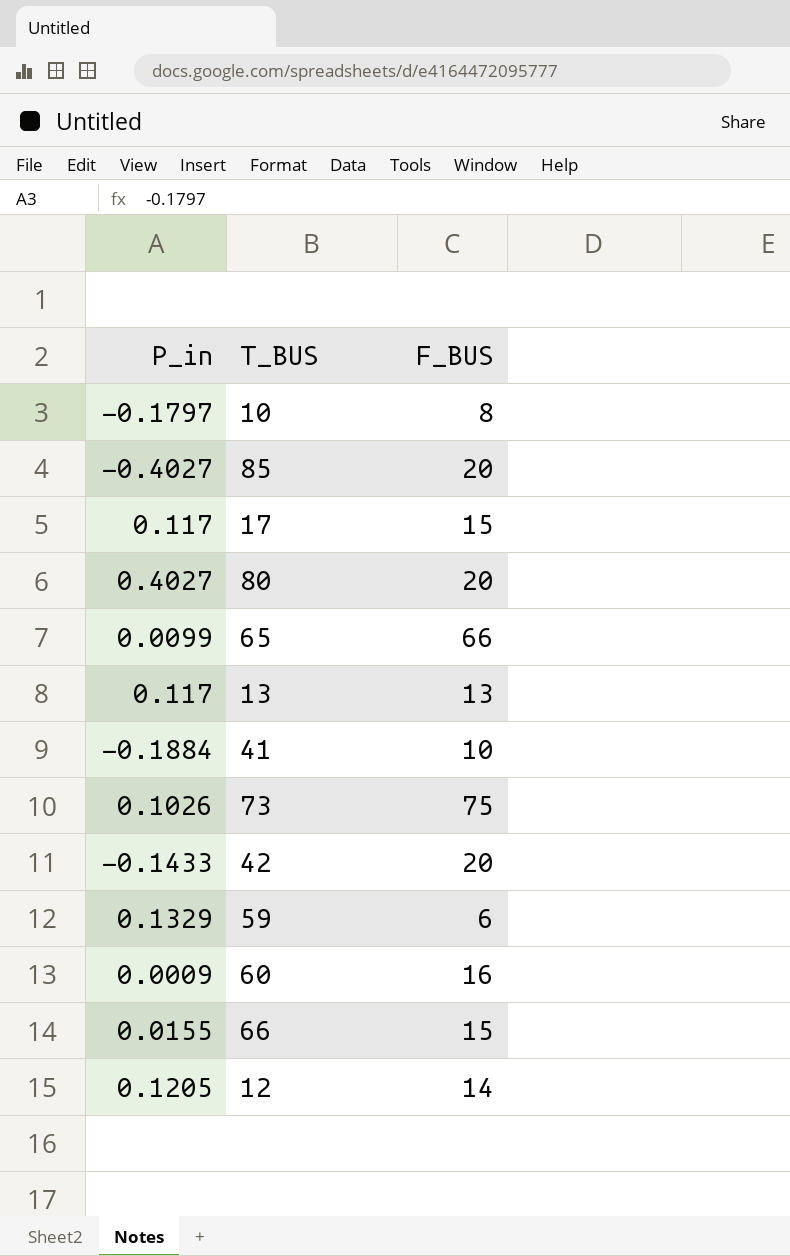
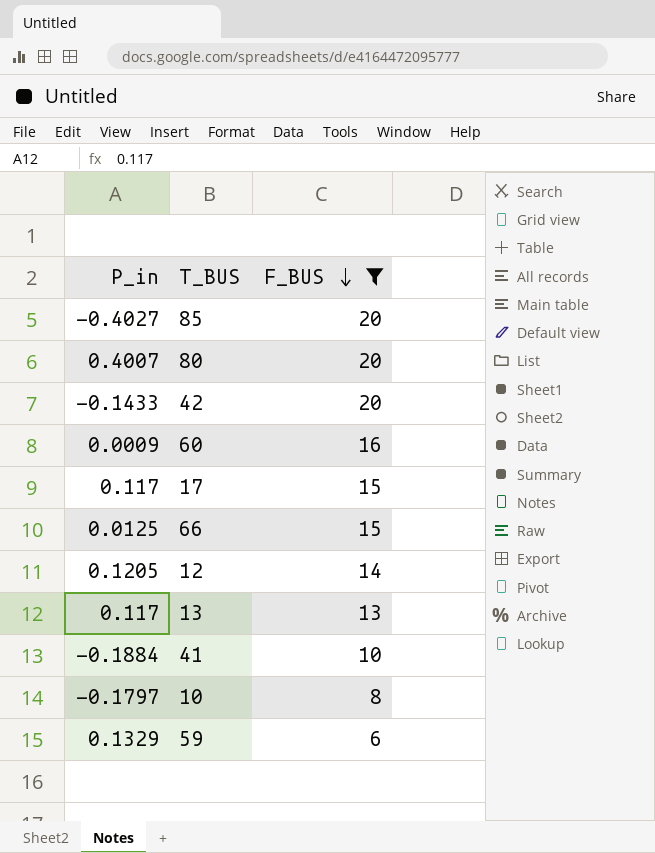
filter: none -> F_BUS <= 20
row order: none -> F_BUS descending
80 | P_in: 0.4027 -> 0.4007
66 | P_in: 0.0155 -> 0.0125

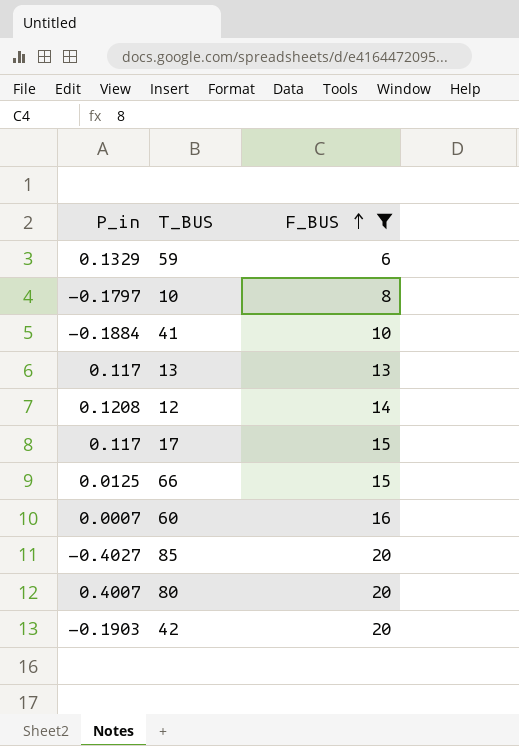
row order: F_BUS descending -> F_BUS ascending
12 | P_in: 0.1205 -> 0.1208
60 | P_in: 0.0009 -> 0.0007
42 | P_in: -0.1433 -> -0.1903

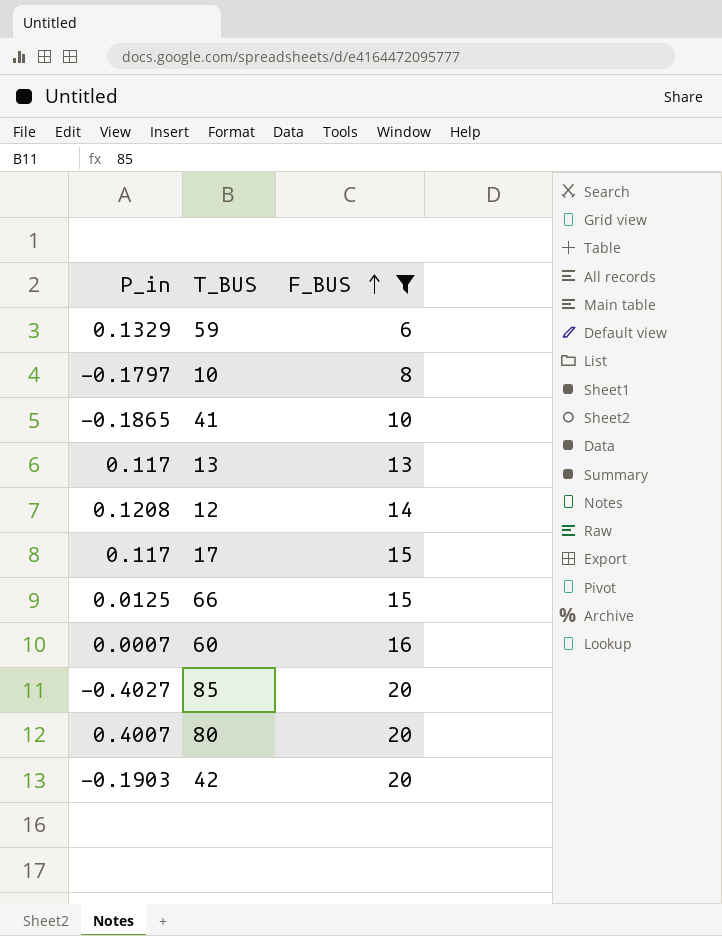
41 | P_in: -0.1884 -> -0.1865

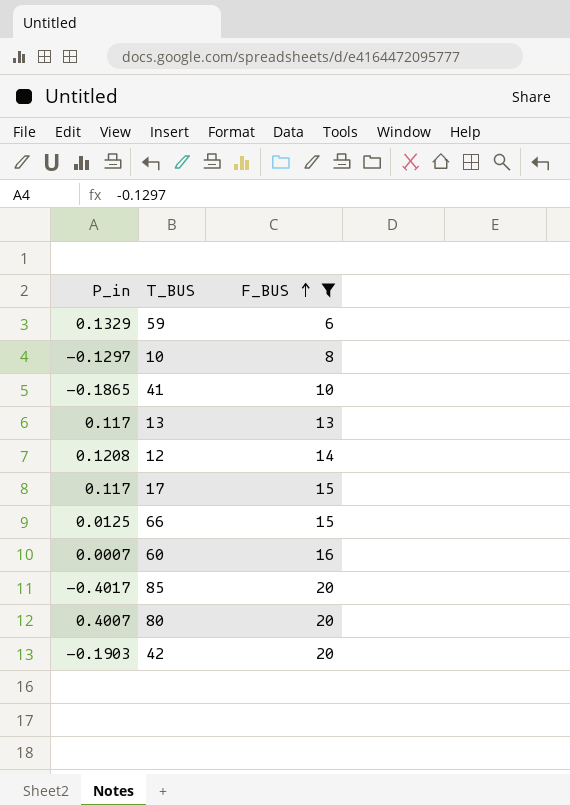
10 | P_in: -0.1797 -> -0.1297
85 | P_in: -0.4027 -> -0.4017

